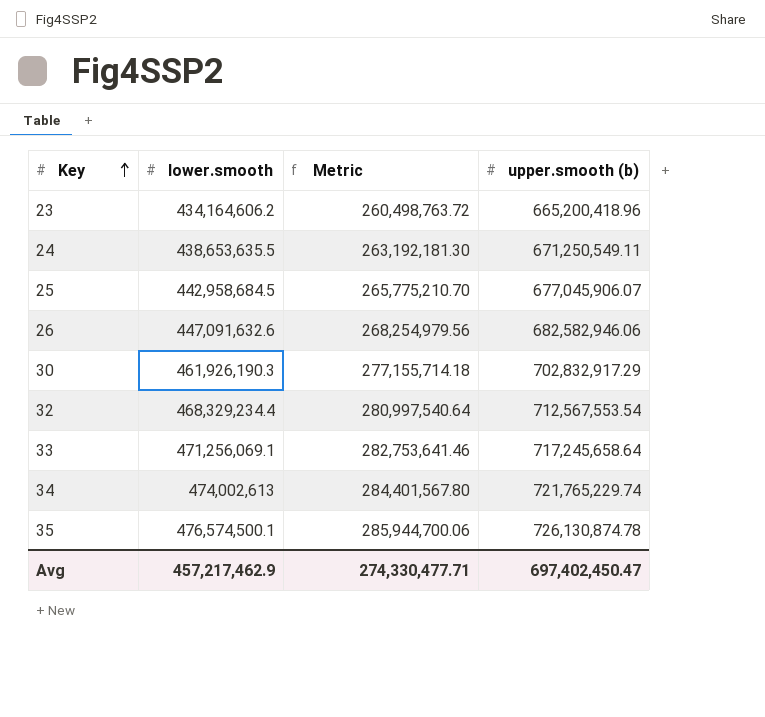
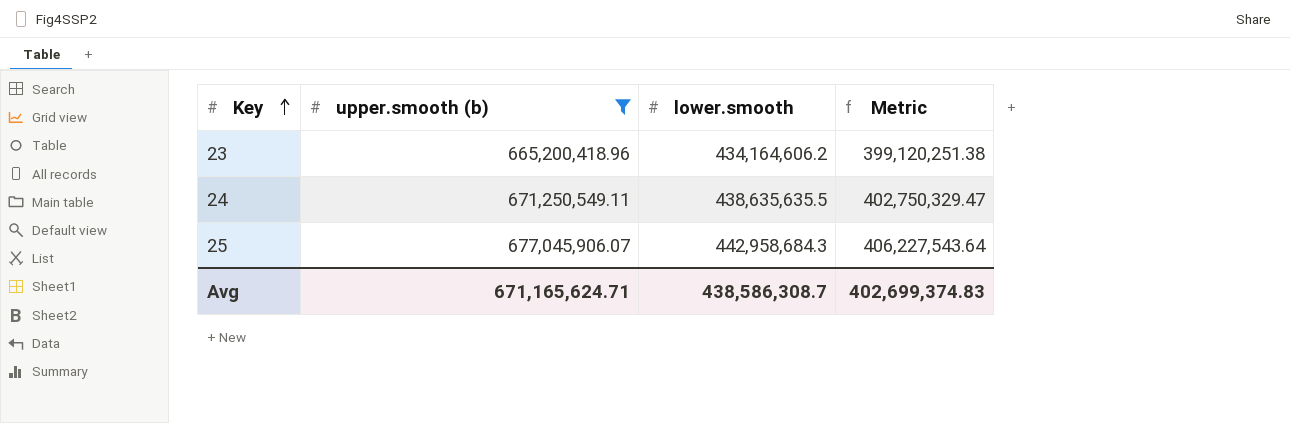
filter: none -> upper.smooth (b) <= 677,045,906.07
column upper.smooth (b) | position: 4 -> 2
column Metric | formula: [lower.smooth] * 0.6 -> [upper.smooth (b)] * 0.6
24 | lower.smooth: 438,653,635.5 -> 438,635,635.5
25 | lower.smooth: 442,958,684.5 -> 442,958,684.3
Avg | upper.smooth (b): 697,402,450.47 -> 671,165,624.71
Avg | lower.smooth: 457,217,462.9 -> 438,586,308.7
Avg | Metric: 274,330,477.71 -> 402,699,374.83

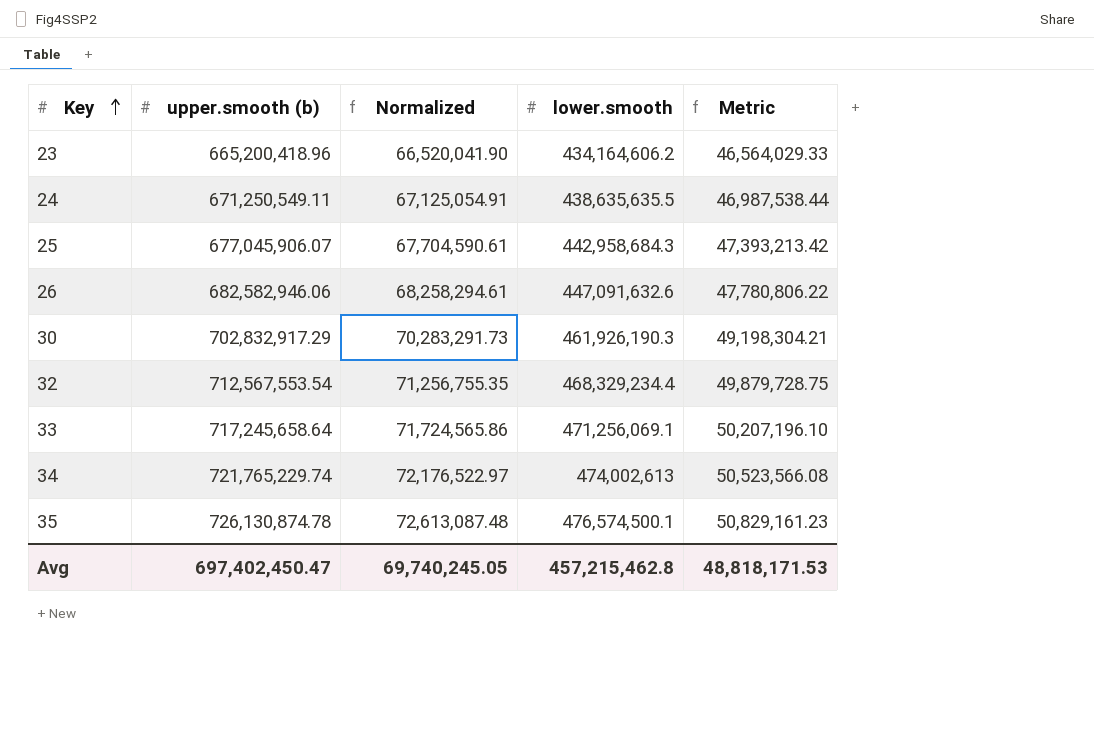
filter: upper.smooth (b) <= 677,045,906.07 -> none
column Normalized | formula: none -> [upper.smooth (b)] * 0.1
column Metric | formula: [upper.smooth (b)] * 0.6 -> [upper.smooth (b)] * 0.07
Avg | upper.smooth (b): 671,165,624.71 -> 697,402,450.47
Avg | lower.smooth: 438,586,308.7 -> 457,215,462.8
Avg | Metric: 402,699,374.83 -> 48,818,171.53

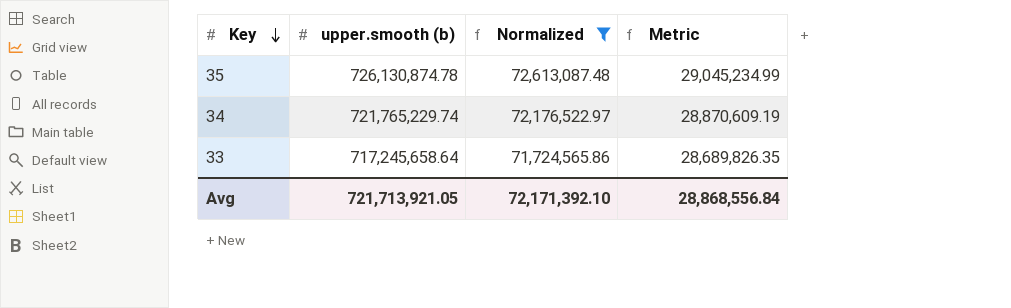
filter: none -> Normalized >= 71,724,565.86
row order: Key ascending -> Key descending
column lower.smooth | position: 4 -> none
column Metric | formula: [upper.smooth (b)] * 0.07 -> [upper.smooth (b)] * 0.04
Avg | upper.smooth (b): 697,402,450.47 -> 721,713,921.05
Avg | Normalized: 69,740,245.05 -> 72,171,392.10
Avg | Metric: 48,818,171.53 -> 28,868,556.84

